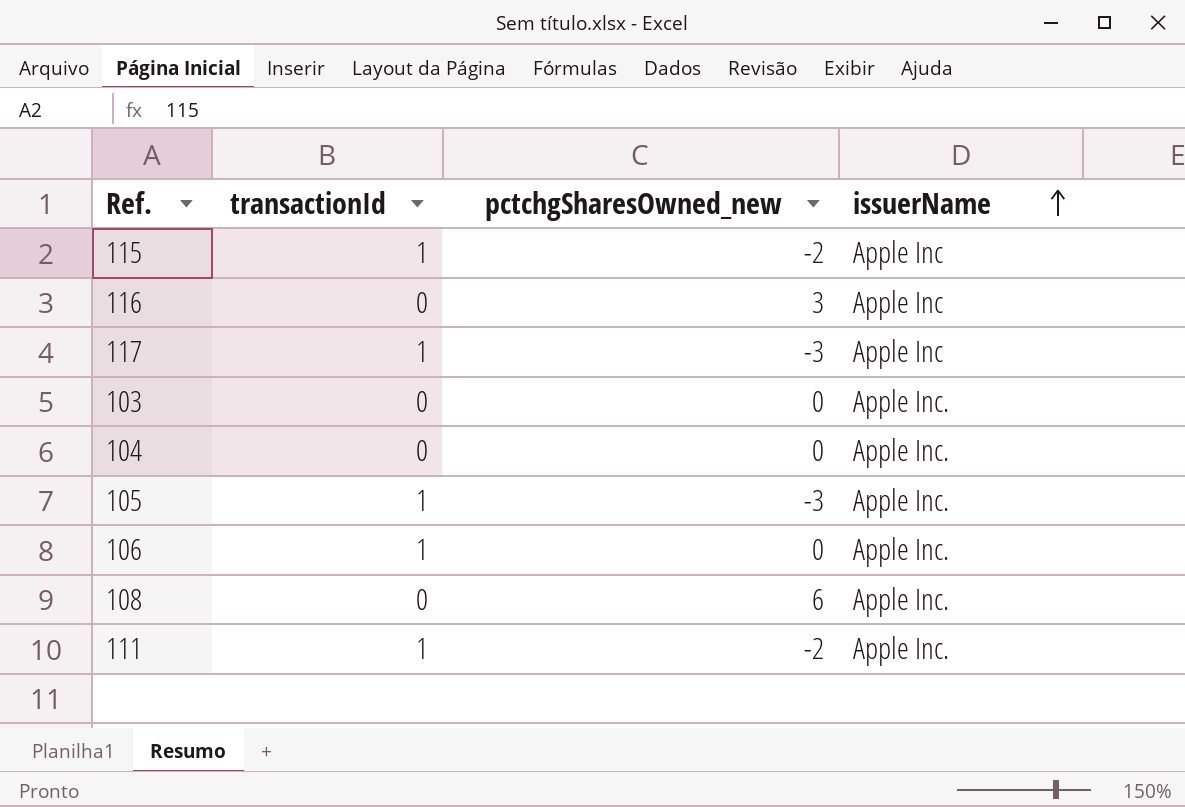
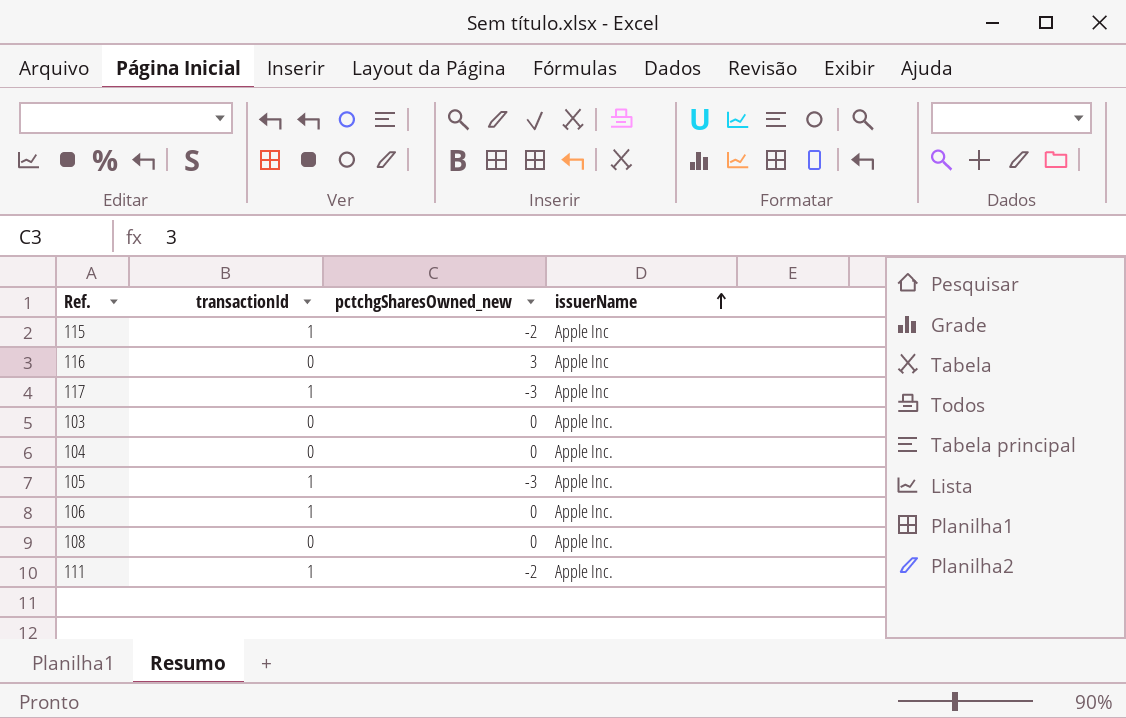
108 | pctchgSharesOwned_new: 6 -> 0

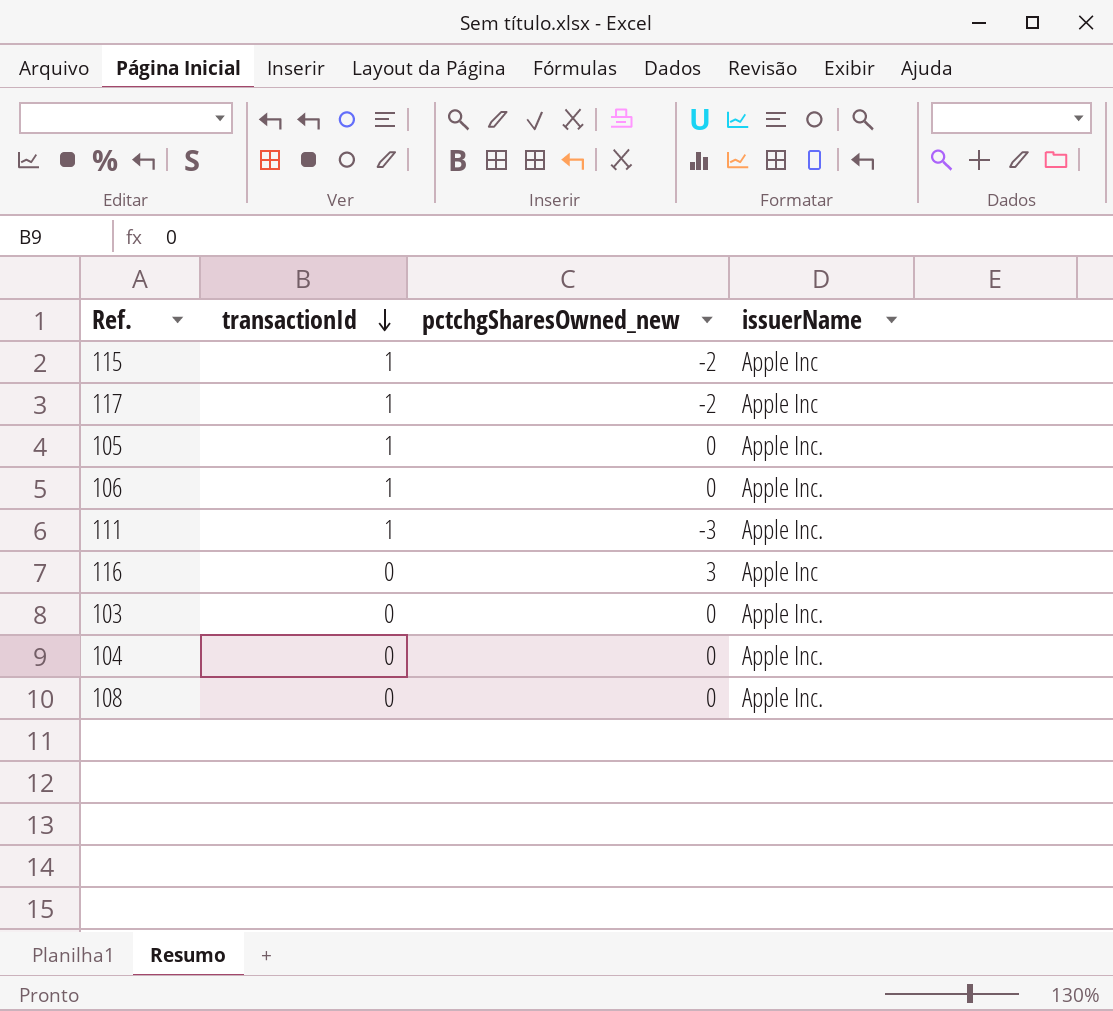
row order: issuerName ascending -> transactionId descending
117 | pctchgSharesOwned_new: -3 -> -2
105 | pctchgSharesOwned_new: -3 -> 0
111 | pctchgSharesOwned_new: -2 -> -3

